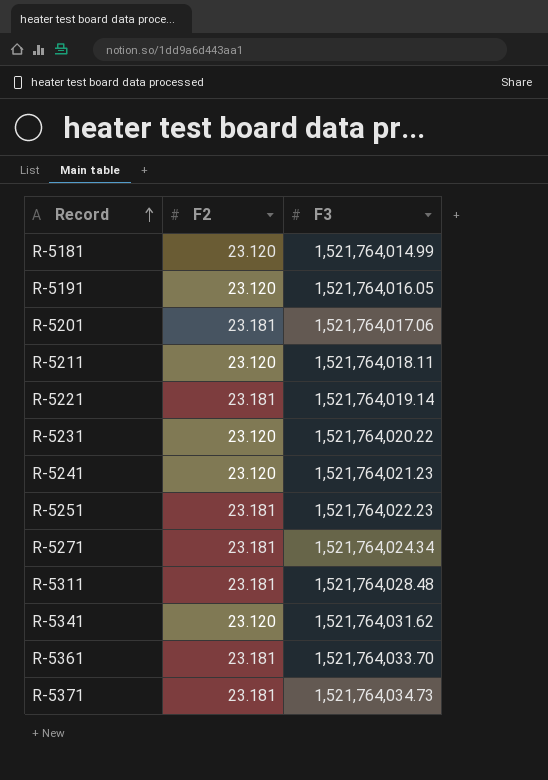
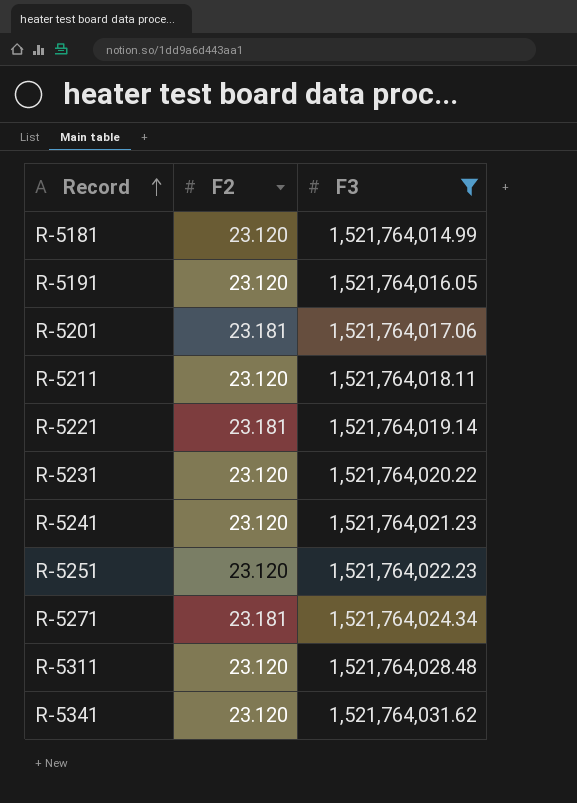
filter: none -> F3 <= 1,521,764,031.62
R-5251 | F2: 23.181 -> 23.120
R-5311 | F2: 23.181 -> 23.120

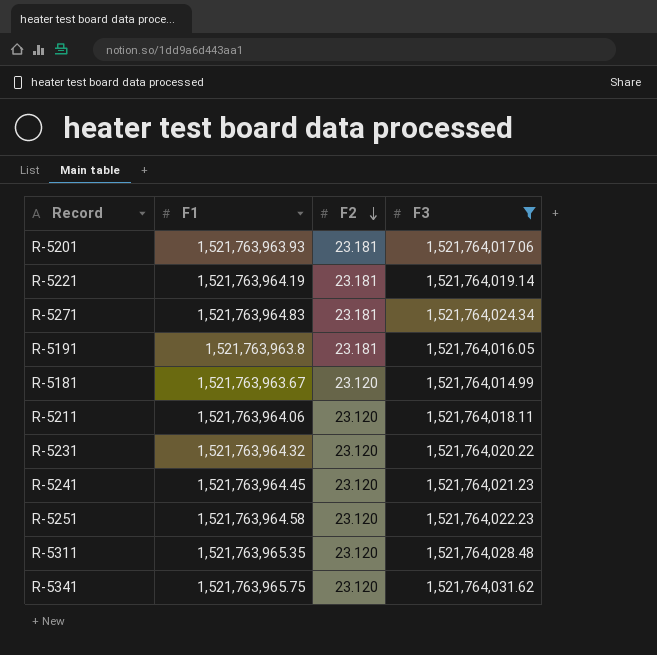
row order: Record ascending -> F2 descending
column F1 | position: none -> 2
R-5191 | F2: 23.120 -> 23.181

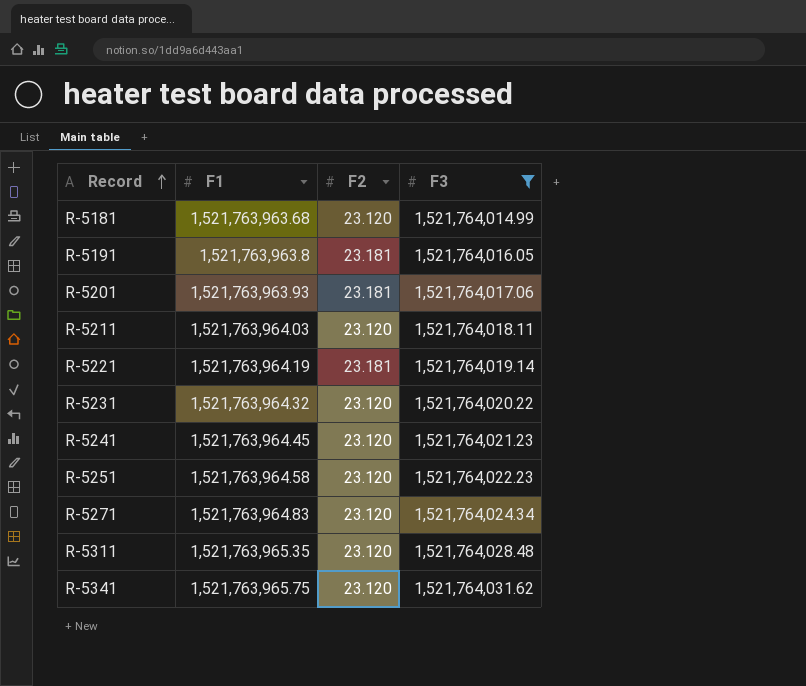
row order: F2 descending -> Record ascending
R-5181 | F1: 1,521,763,963.67 -> 1,521,763,963.68
R-5211 | F1: 1,521,763,964.06 -> 1,521,763,964.03
R-5271 | F2: 23.181 -> 23.120

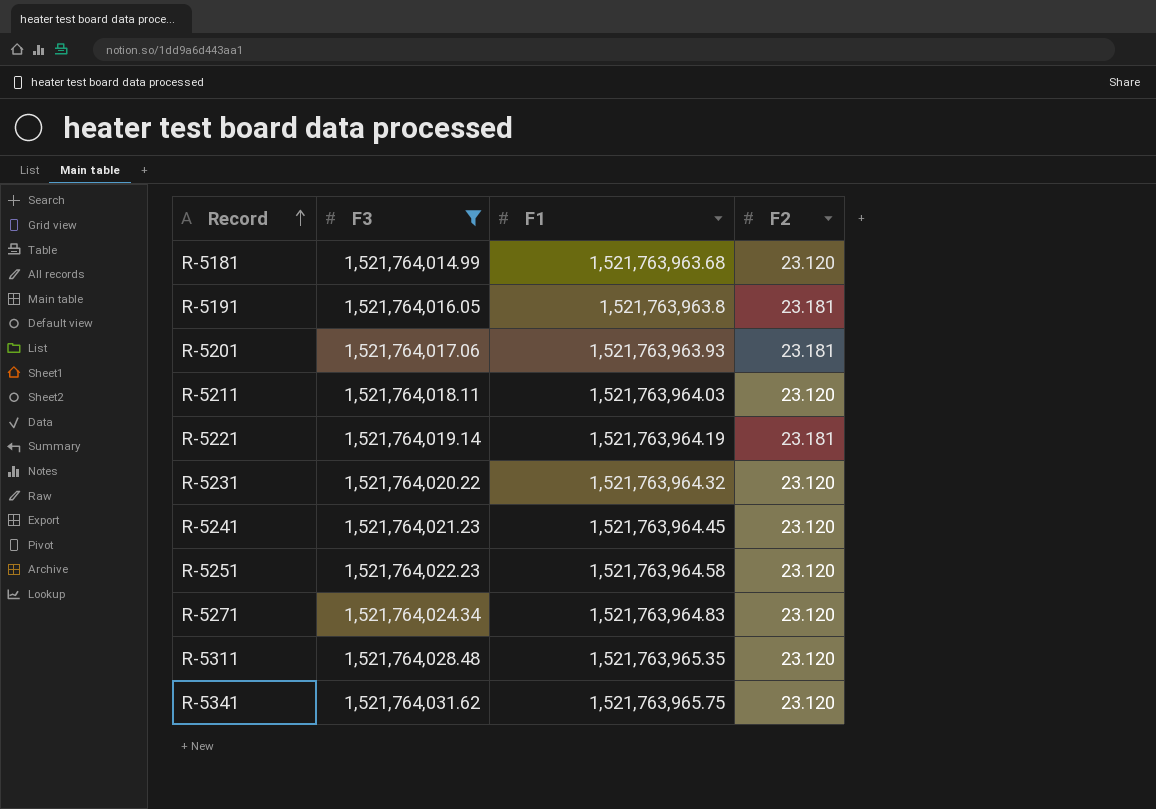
column F3 | position: 4 -> 2

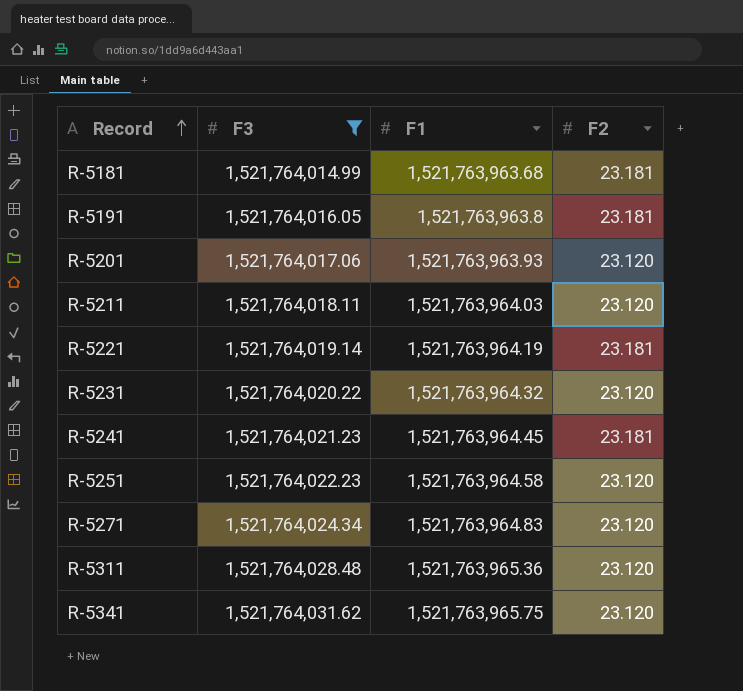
R-5181 | F2: 23.120 -> 23.181
R-5201 | F2: 23.181 -> 23.120
R-5241 | F2: 23.120 -> 23.181
R-5311 | F1: 1,521,763,965.35 -> 1,521,763,965.36

